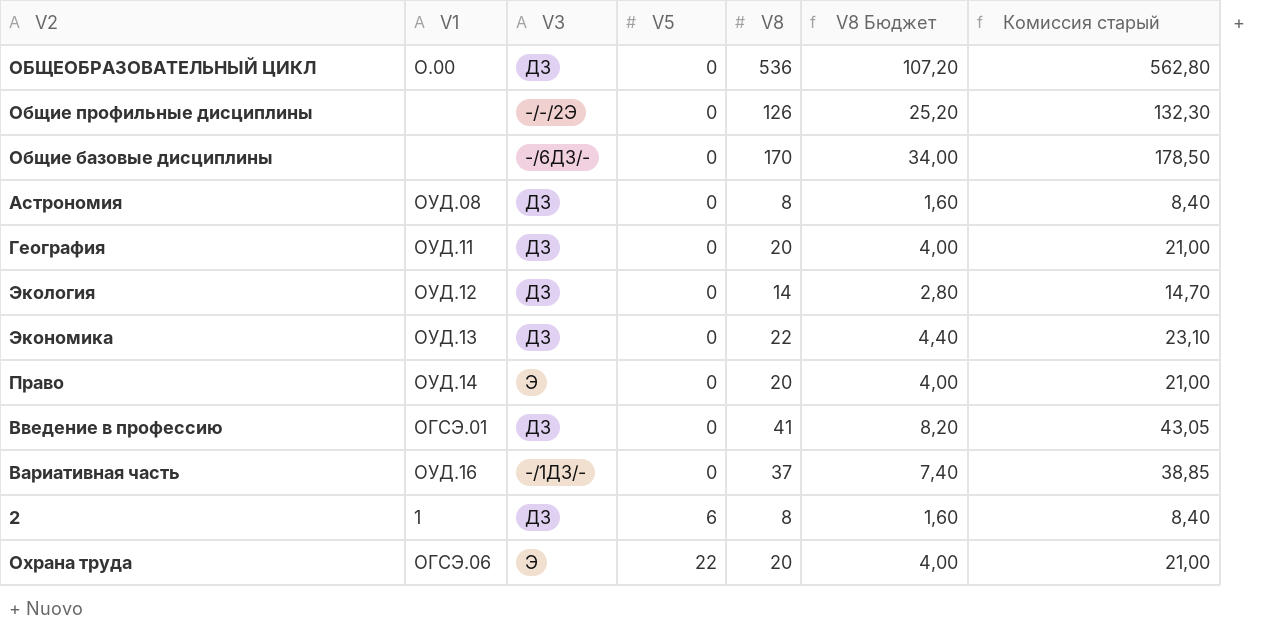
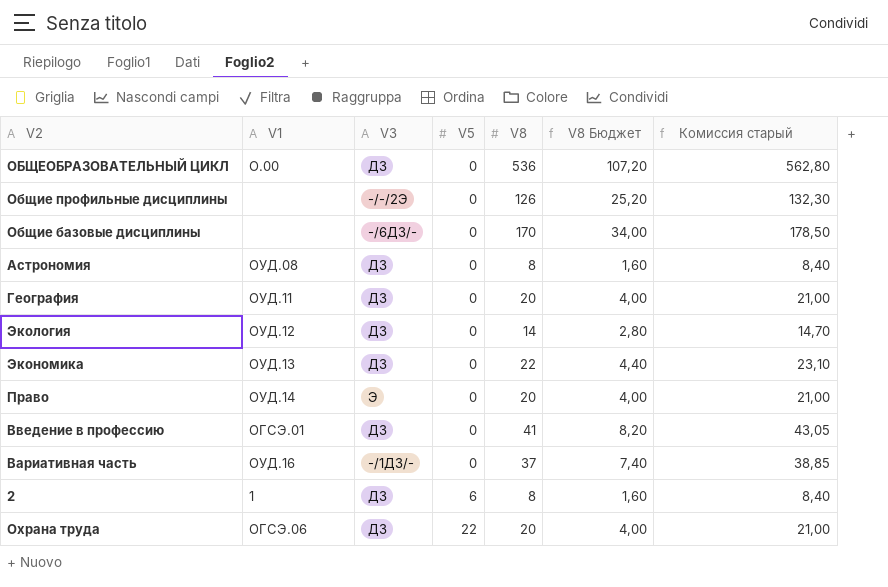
Охрана труда | V3: Э -> ДЗ

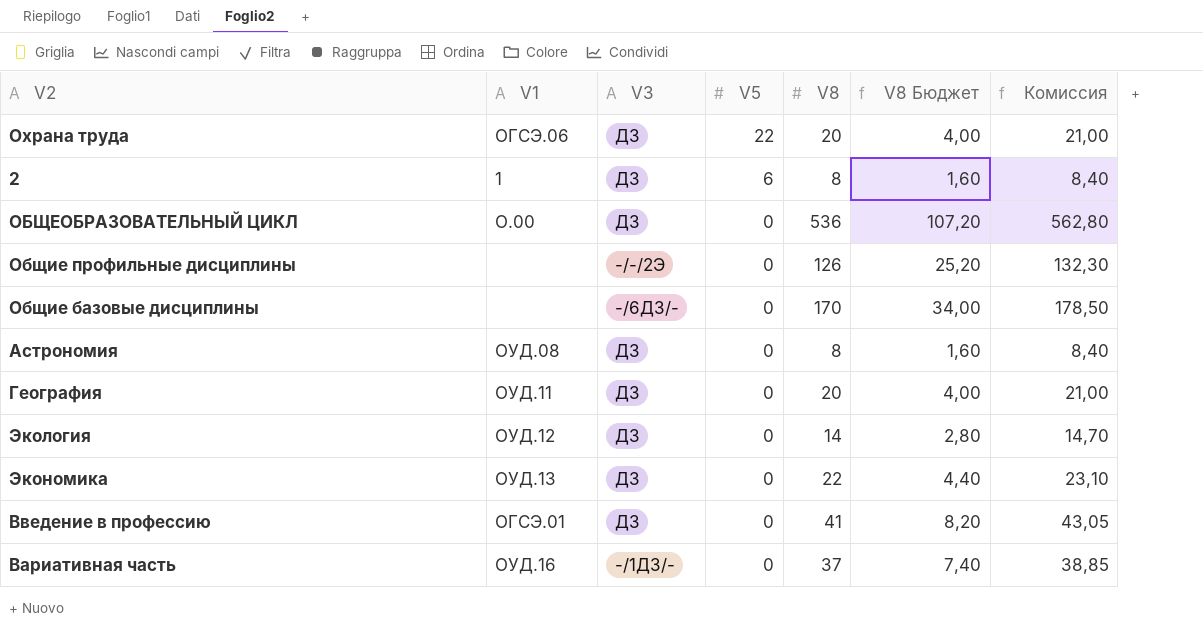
row order: V5 ascending -> V5 descending
column name: Комиссия старый -> Комиссия
row Право: ОУД.14 | Э | 0 | 20 | 4,00 | 21,00 -> none

